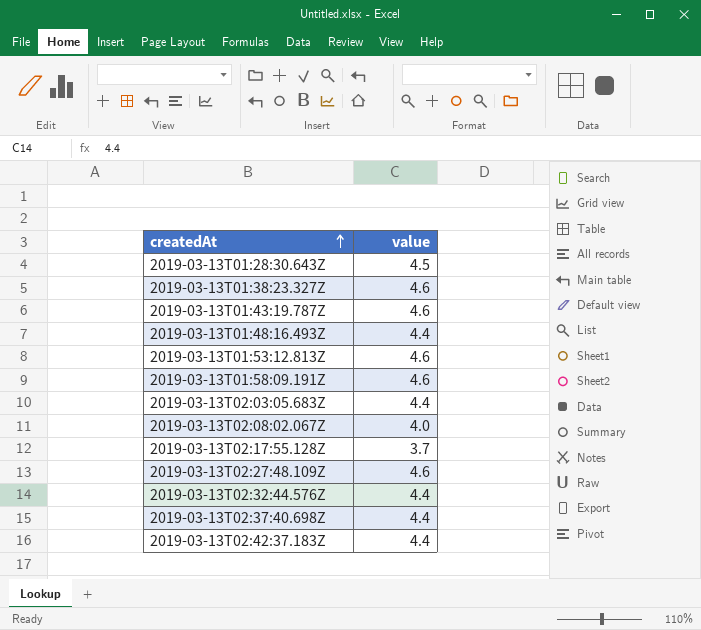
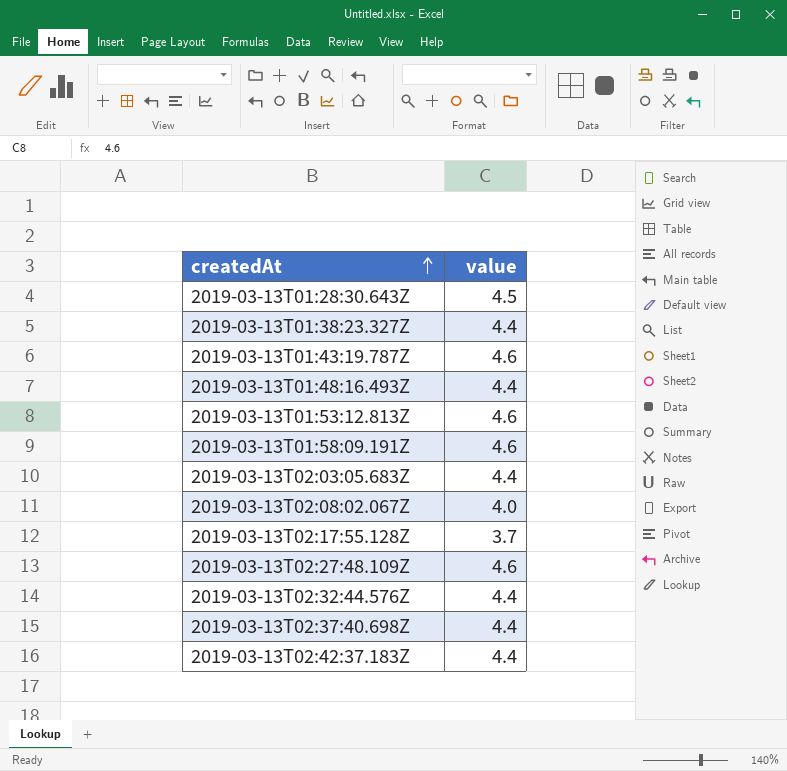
2019-03-13T01:38:23.327Z | value: 4.6 -> 4.4

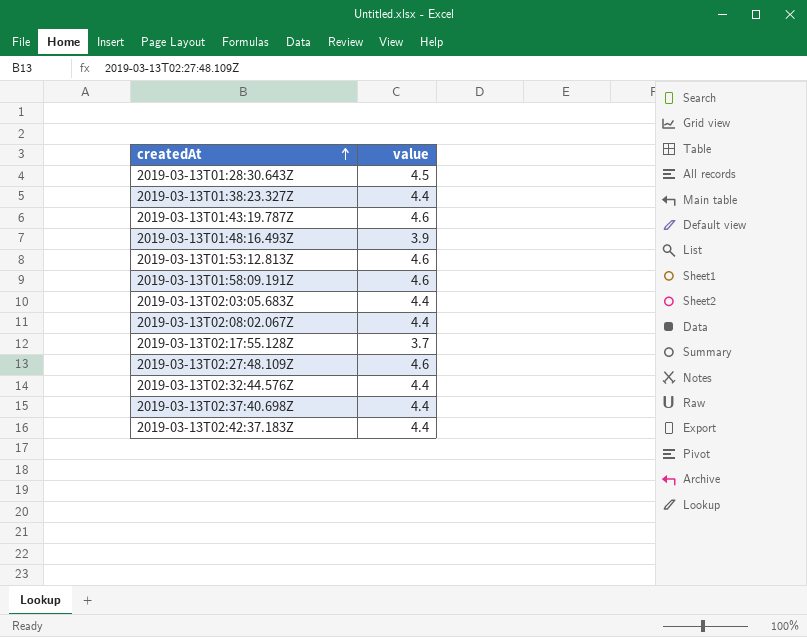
2019-03-13T01:48:16.493Z | value: 4.4 -> 3.9
2019-03-13T02:08:02.067Z | value: 4.0 -> 4.4

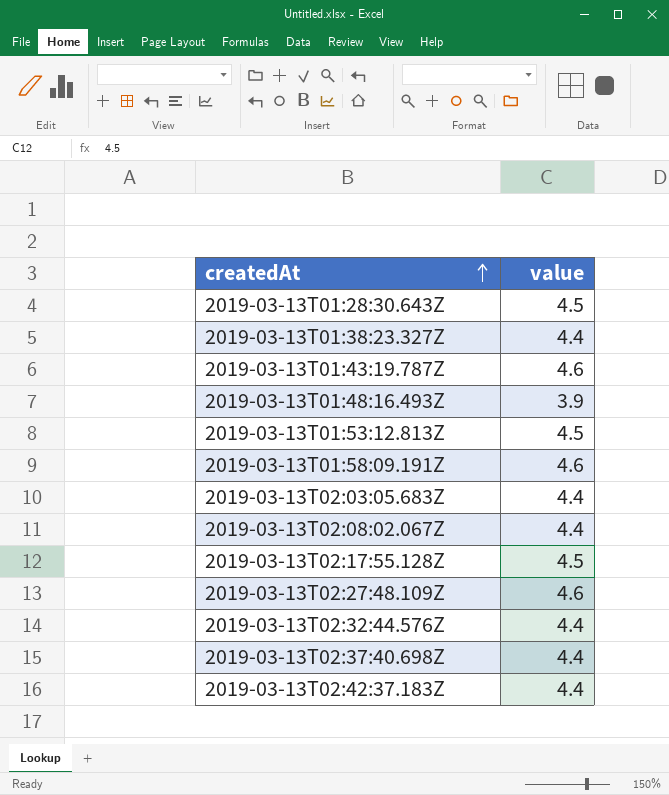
2019-03-13T01:53:12.813Z | value: 4.6 -> 4.5
2019-03-13T02:17:55.128Z | value: 3.7 -> 4.5

